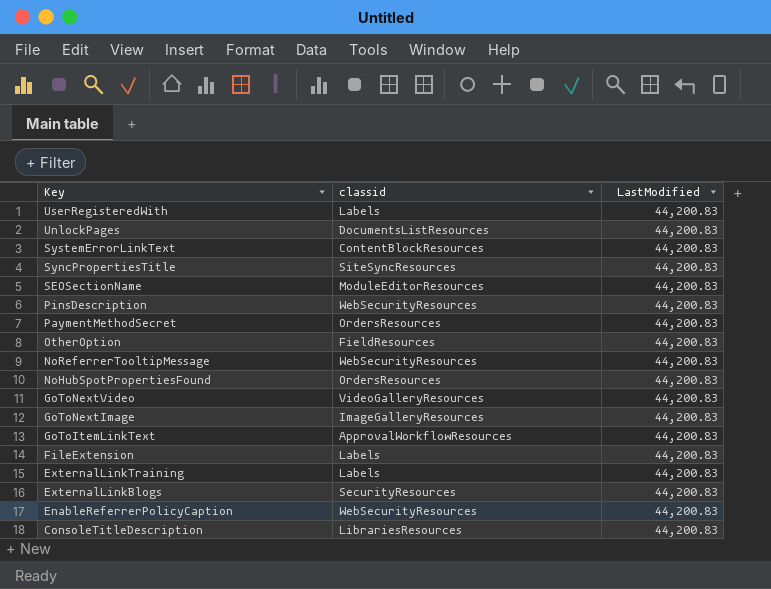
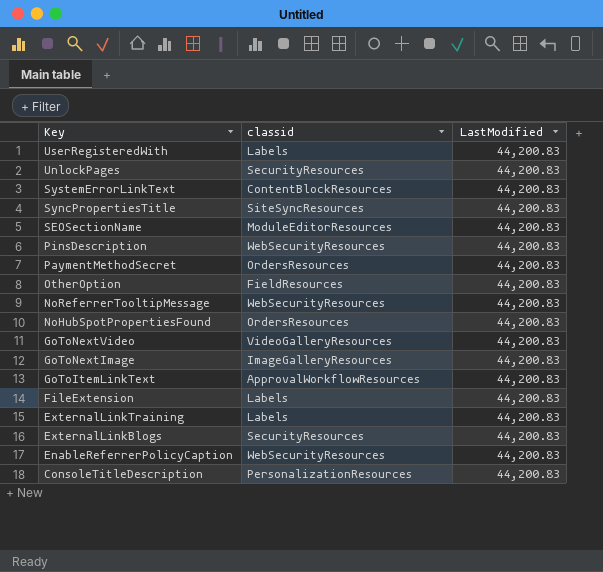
UnlockPages | classid: DocumentsListResources -> SecurityResources
ConsoleTitleDescription | classid: LibrariesResources -> PersonalizationResources

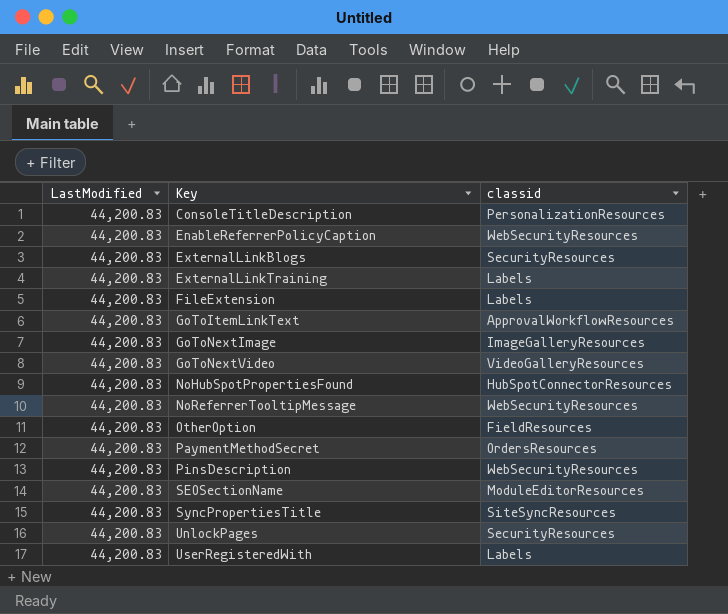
row order: Key descending -> Key ascending
column LastModified | position: 3 -> 1
row SystemErrorLinkText: ContentBlockResources | 44,200.83 -> none
NoHubSpotPropertiesFound | classid: OrdersResources -> HubSpotConnectorResources

